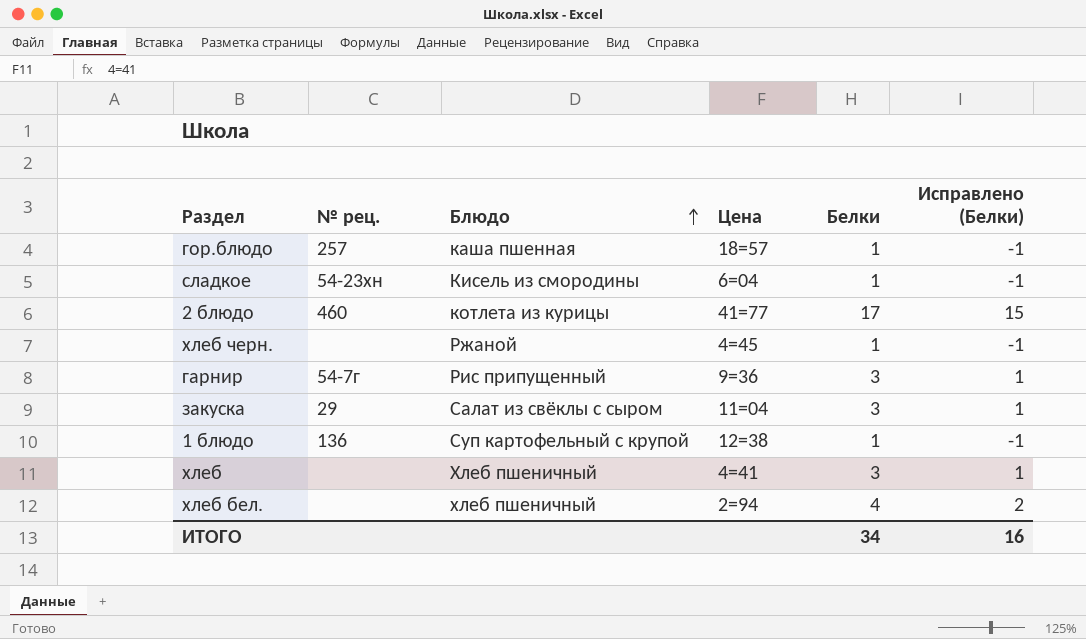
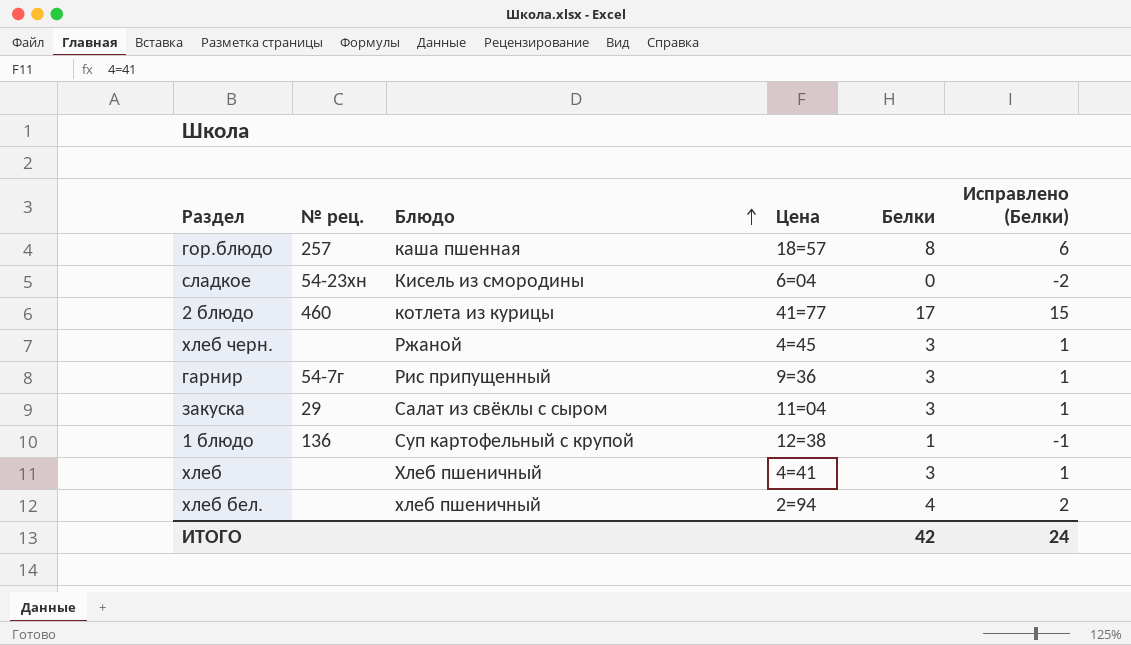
гор.блюдо | Белки: 1 -> 8
гор.блюдо | Исправлено (Белки): -1 -> 6
сладкое | Белки: 1 -> 0
сладкое | Исправлено (Белки): -1 -> -2
хлеб черн. | Белки: 1 -> 3
хлеб черн. | Исправлено (Белки): -1 -> 1
ИТОГО | Белки: 34 -> 42
ИТОГО | Исправлено (Белки): 16 -> 24

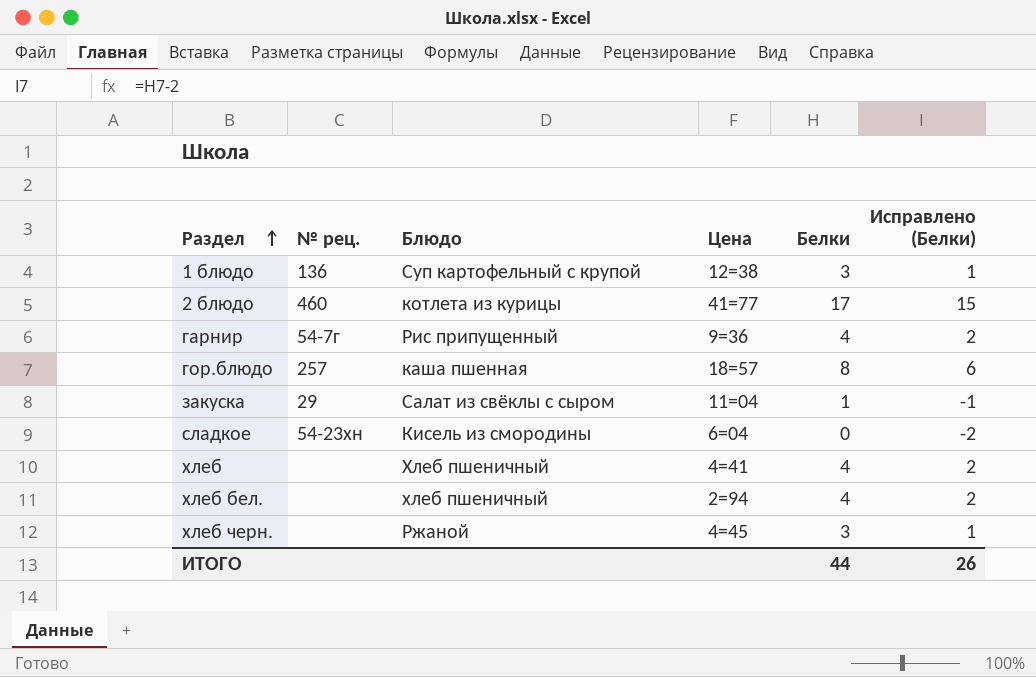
row order: Блюдо ascending -> Раздел ascending
1 блюдо | Белки: 1 -> 3
1 блюдо | Исправлено (Белки): -1 -> 1
гарнир | Белки: 3 -> 4
гарнир | Исправлено (Белки): 1 -> 2
закуска | Белки: 3 -> 1
закуска | Исправлено (Белки): 1 -> -1
хлеб | Белки: 3 -> 4
хлеб | Исправлено (Белки): 1 -> 2
ИТОГО | Белки: 42 -> 44
ИТОГО | Исправлено (Белки): 24 -> 26

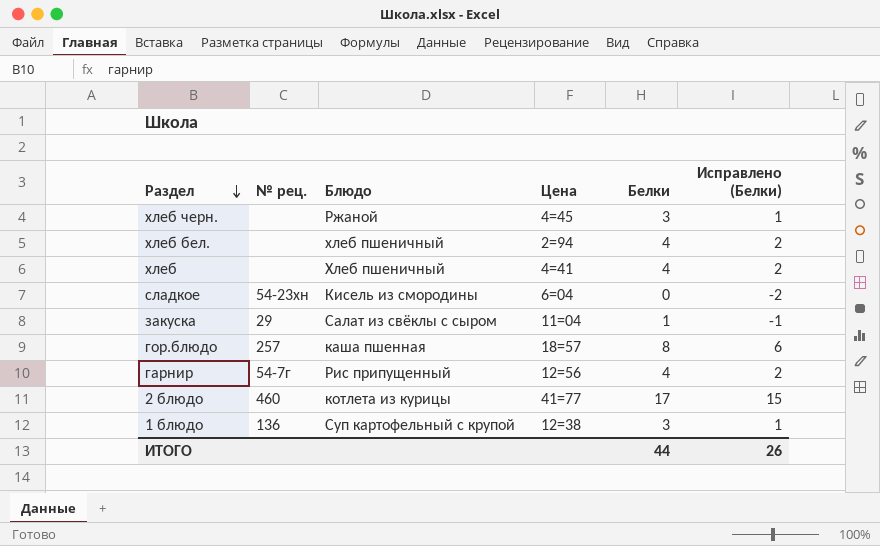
row order: Раздел ascending -> Раздел descending
гарнир | Цена: 9=36 -> 12=56

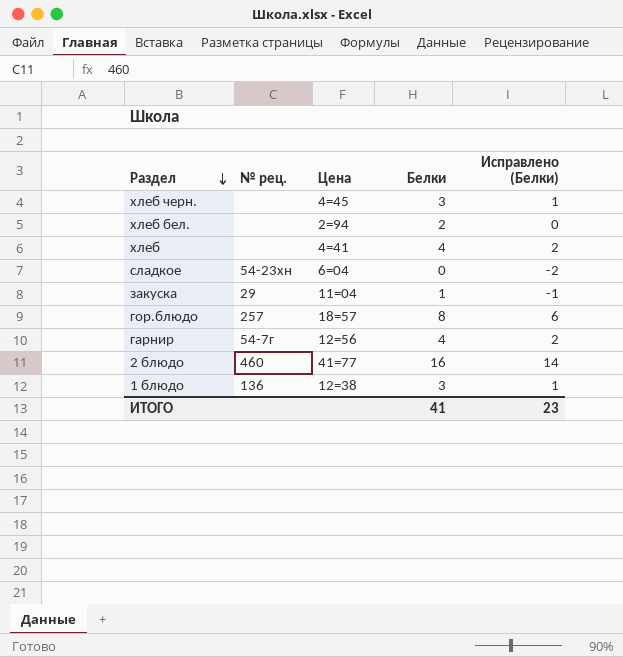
column Блюдо | position: 3 -> none
хлеб бел. | Белки: 4 -> 2
хлеб бел. | Исправлено (Белки): 2 -> 0
2 блюдо | Белки: 17 -> 16
2 блюдо | Исправлено (Белки): 15 -> 14
ИТОГО | Белки: 44 -> 41
ИТОГО | Исправлено (Белки): 26 -> 23

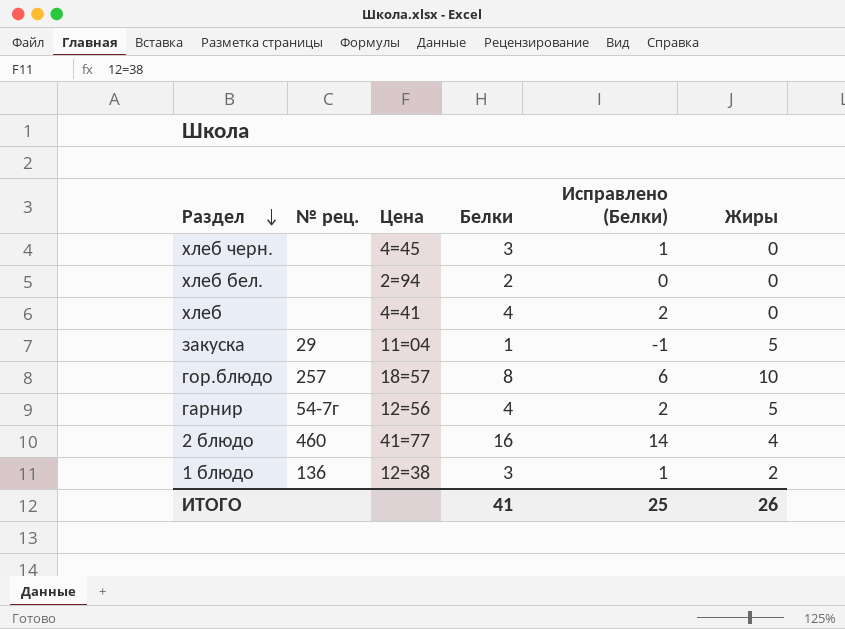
column Жиры | position: none -> 6
row сладкое: 54-23хн | 6=04 | 0 | -2 -> none
ИТОГО | Исправлено (Белки): 23 -> 25

